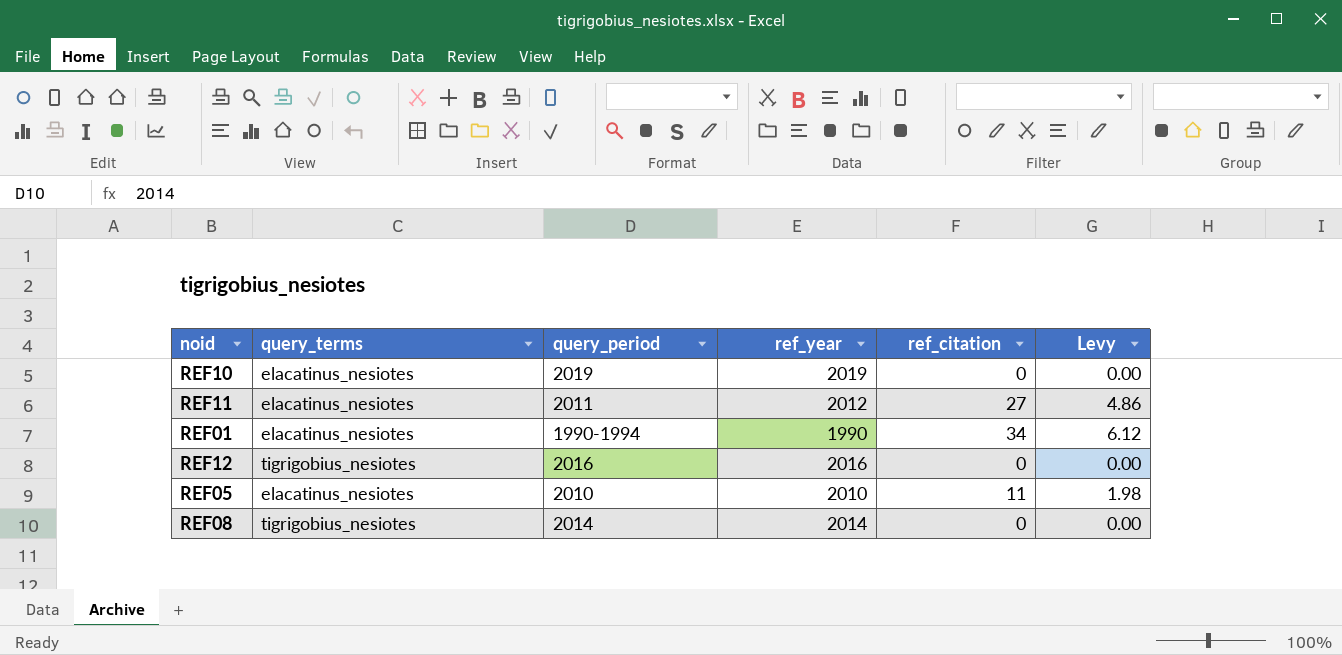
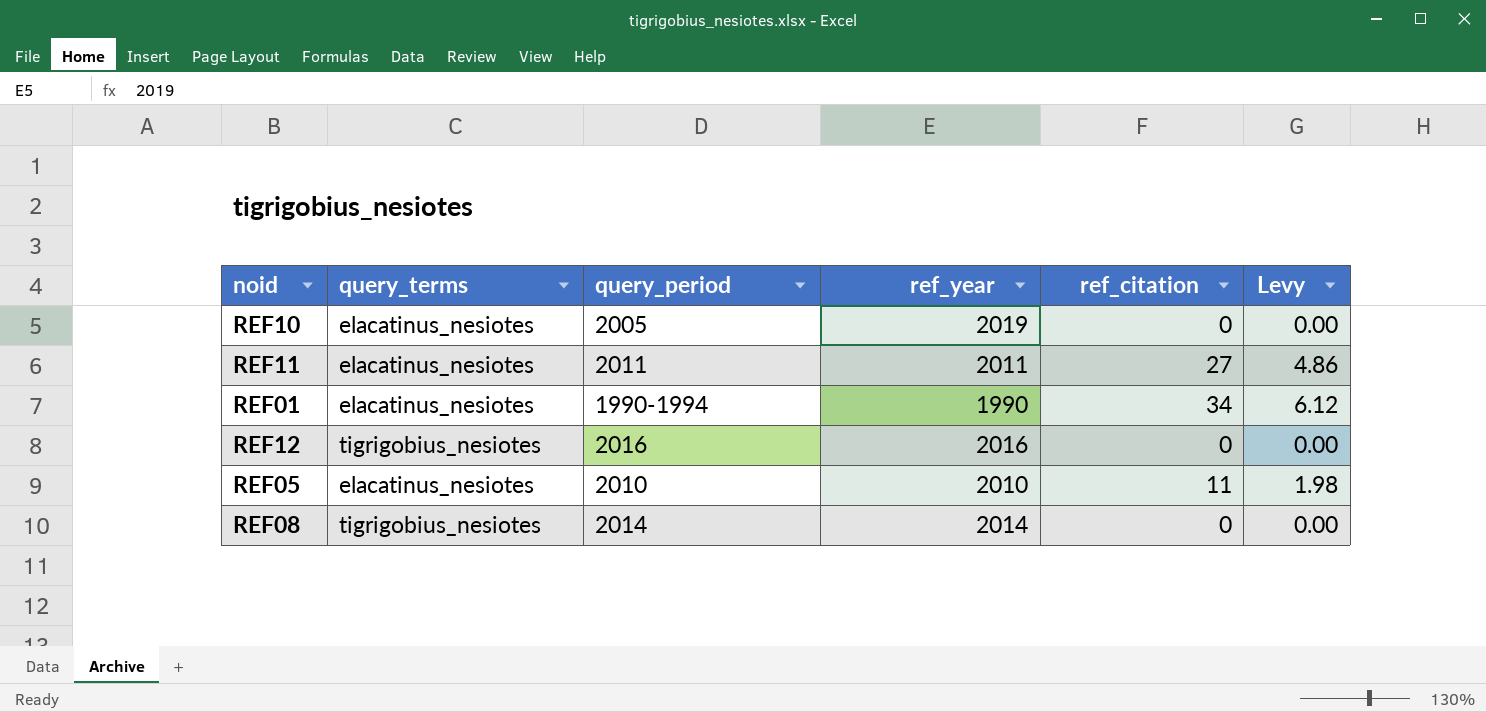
REF10 | query_period: 2019 -> 2005
REF11 | ref_year: 2012 -> 2011

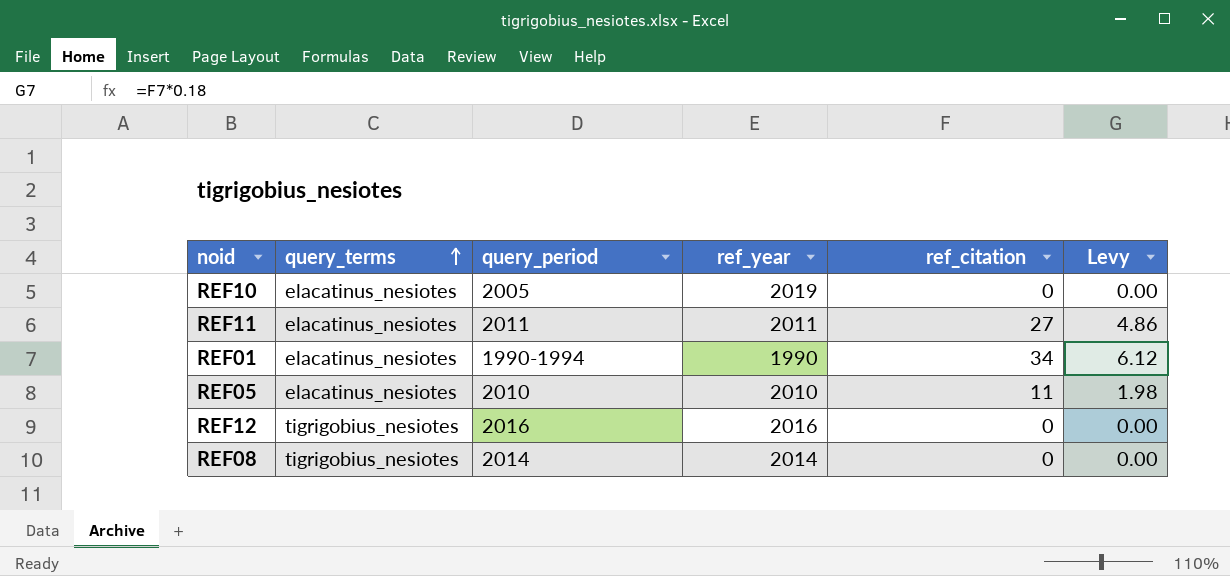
row order: none -> query_terms ascending

